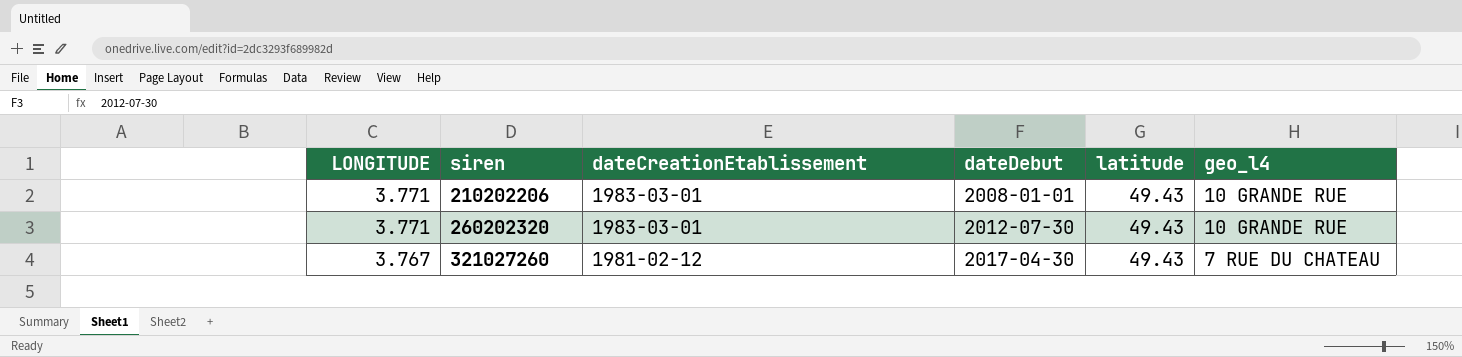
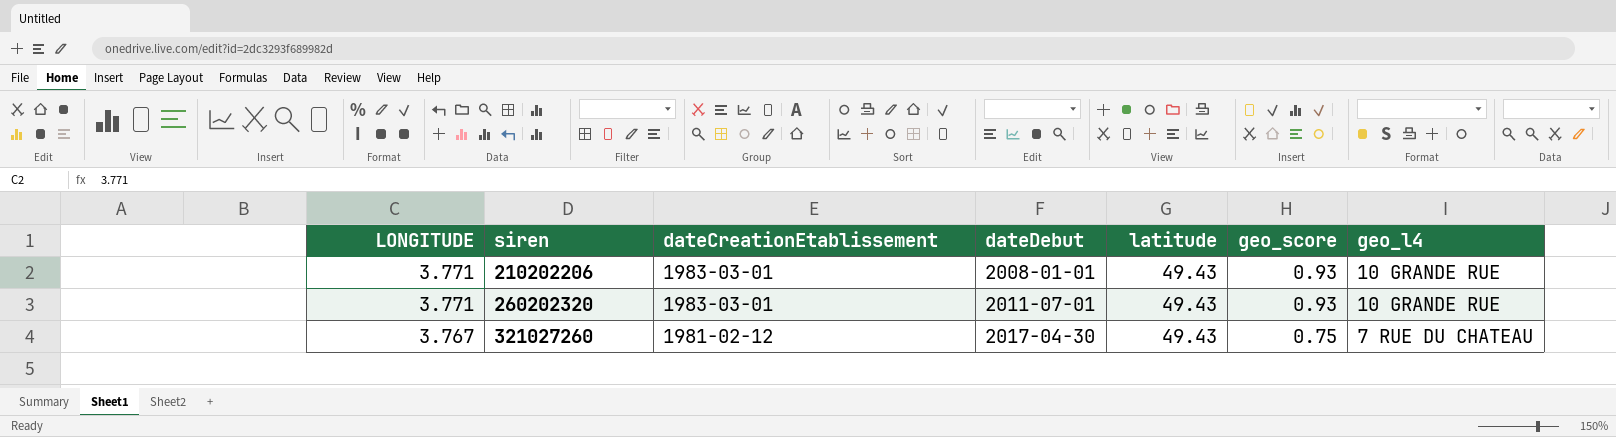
column geo_score | position: none -> 6
260202320 | dateDebut: 2012-07-30 -> 2011-07-01

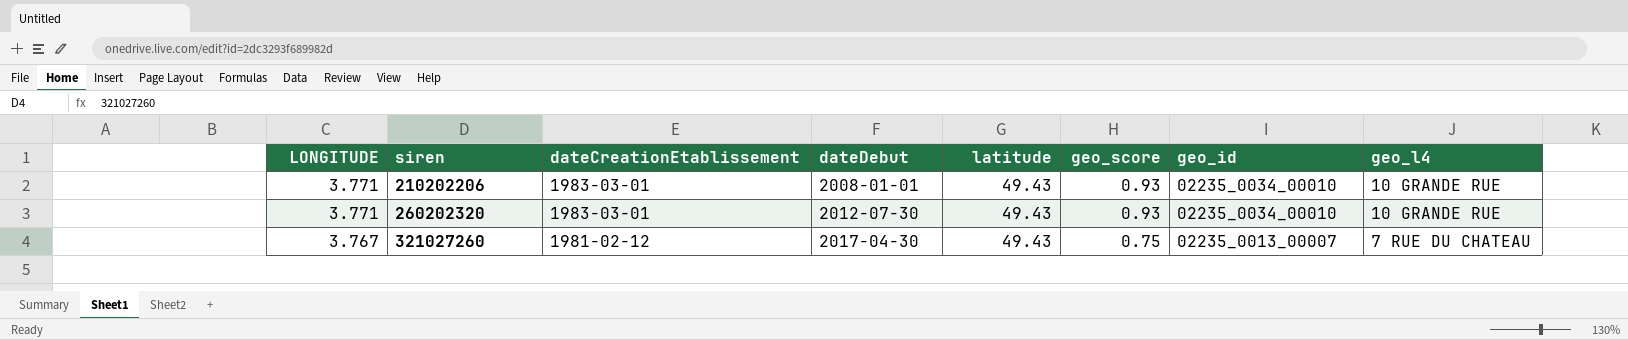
column geo_id | position: none -> 7
260202320 | dateDebut: 2011-07-01 -> 2012-07-30

